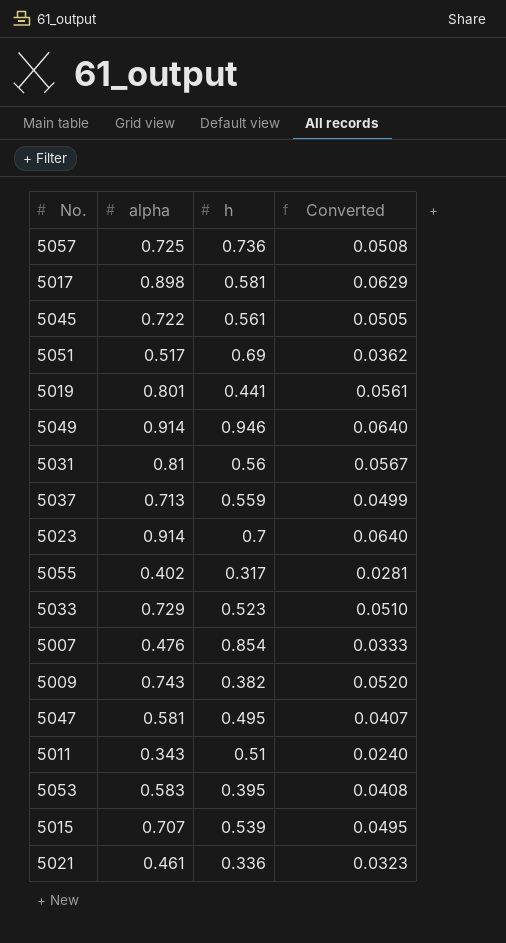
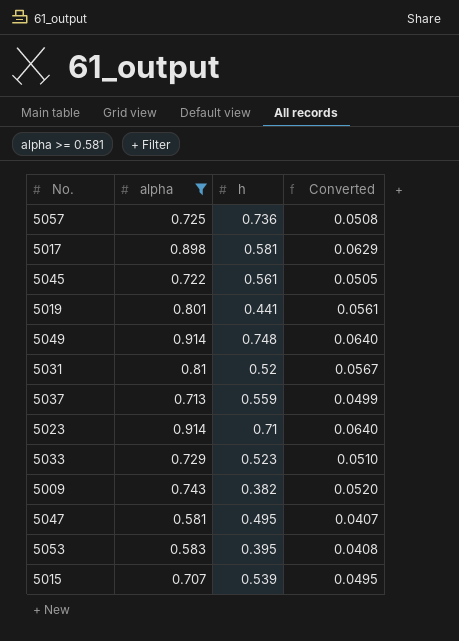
filter: none -> alpha >= 0.581
5049 | h: 0.946 -> 0.748
5031 | h: 0.56 -> 0.52
5023 | h: 0.7 -> 0.71

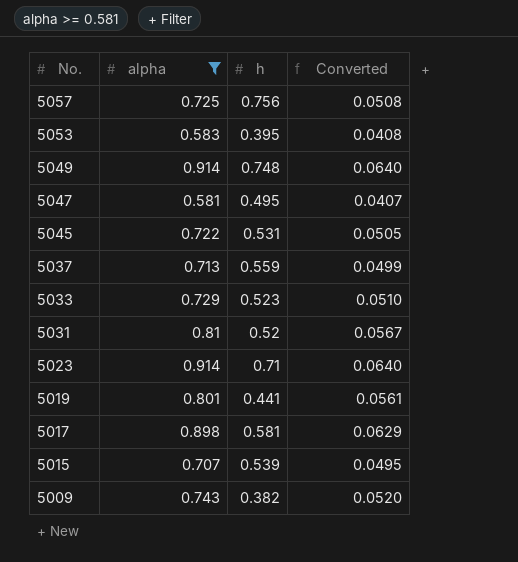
row order: none -> No. descending
5057 | h: 0.736 -> 0.756
5045 | h: 0.561 -> 0.531

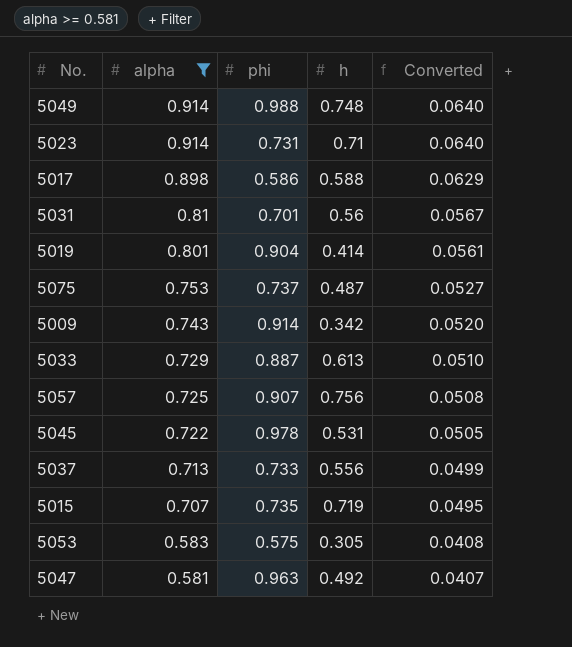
row order: No. descending -> alpha descending
column phi | position: none -> 3
5017 | h: 0.581 -> 0.588
5031 | h: 0.52 -> 0.56
5019 | h: 0.441 -> 0.414
row 5075: none -> 0.753 | 0.737 | 0.487 | 0.0527
5009 | h: 0.382 -> 0.342
5033 | h: 0.523 -> 0.613
5037 | h: 0.559 -> 0.556
5015 | h: 0.539 -> 0.719
5053 | h: 0.395 -> 0.305
5047 | h: 0.495 -> 0.492

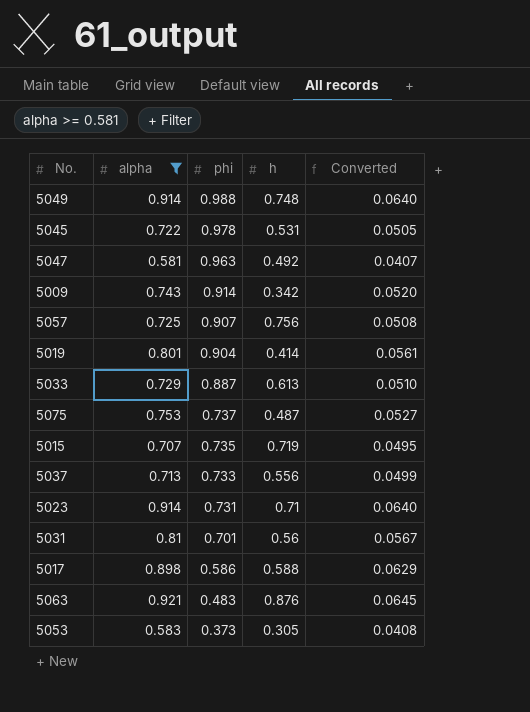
row order: alpha descending -> phi descending
row 5063: none -> 0.921 | 0.483 | 0.876 | 0.0645
5053 | phi: 0.575 -> 0.373

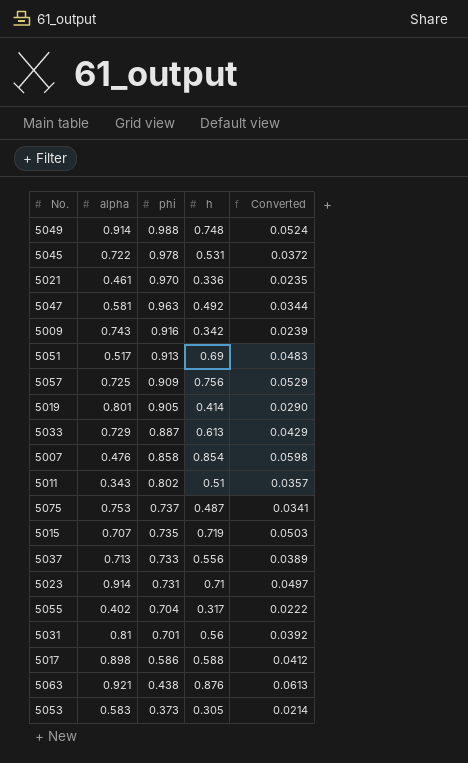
filter: alpha >= 0.581 -> none
column Converted | formula: [alpha] * 0.07 -> [h] * 0.07
5009 | phi: 0.914 -> 0.916
5057 | phi: 0.907 -> 0.909
5019 | phi: 0.904 -> 0.905
5063 | phi: 0.483 -> 0.438

